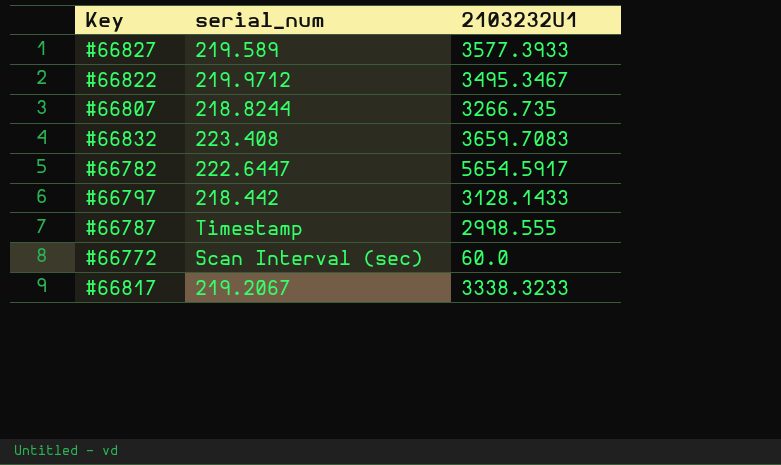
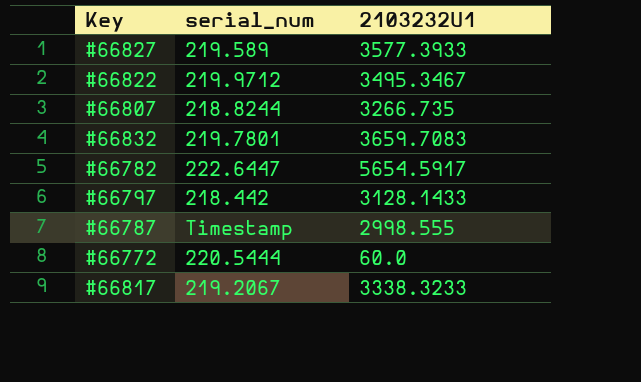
#66832 | serial_num: 223.408 -> 219.7801
#66772 | serial_num: Scan Interval (sec) -> 220.5444

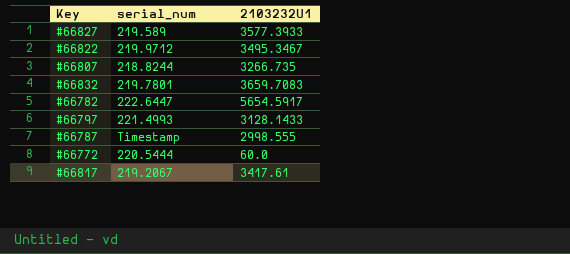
#66797 | serial_num: 218.442 -> 221.4993
#66817 | 2103232U1: 3338.3233 -> 3417.61

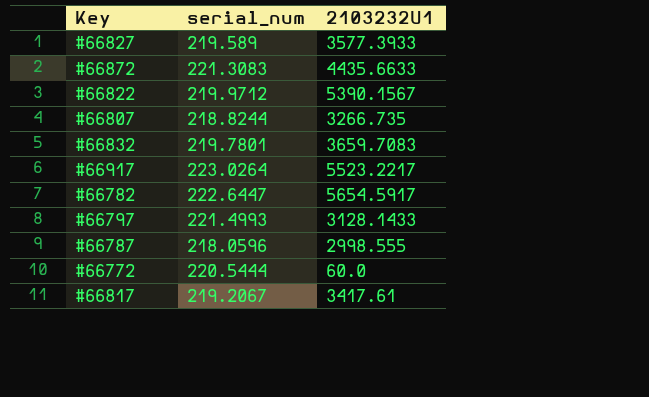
row #66872: none -> 221.3083 | 4435.6633
#66822 | 2103232U1: 3495.3467 -> 5390.1567
row #66917: none -> 223.0264 | 5523.2217
#66787 | serial_num: Timestamp -> 218.0596

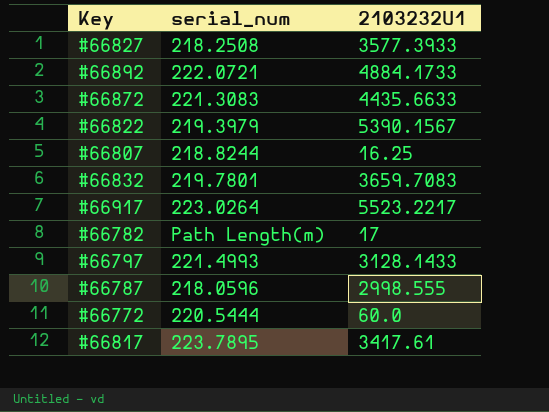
#66827 | serial_num: 219.589 -> 218.2508
row #66892: none -> 222.0721 | 4884.1733
#66822 | serial_num: 219.9712 -> 219.3979
#66807 | 2103232U1: 3266.735 -> 16.25
#66782 | serial_num: 222.6447 -> Path Length(m)
#66782 | 2103232U1: 5654.5917 -> 17
#66817 | serial_num: 219.2067 -> 223.7895

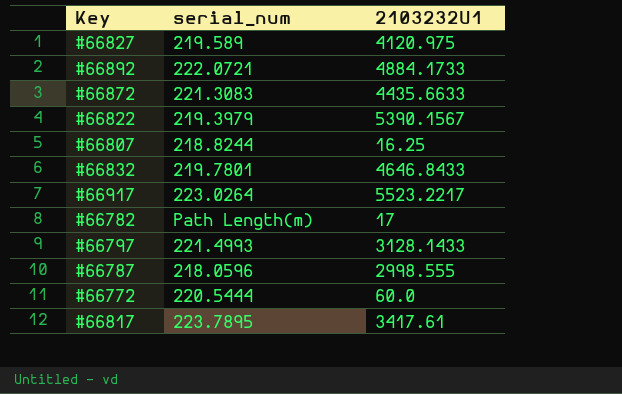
#66827 | serial_num: 218.2508 -> 219.589
#66827 | 2103232U1: 3577.3933 -> 4120.975
#66832 | 2103232U1: 3659.7083 -> 4646.8433

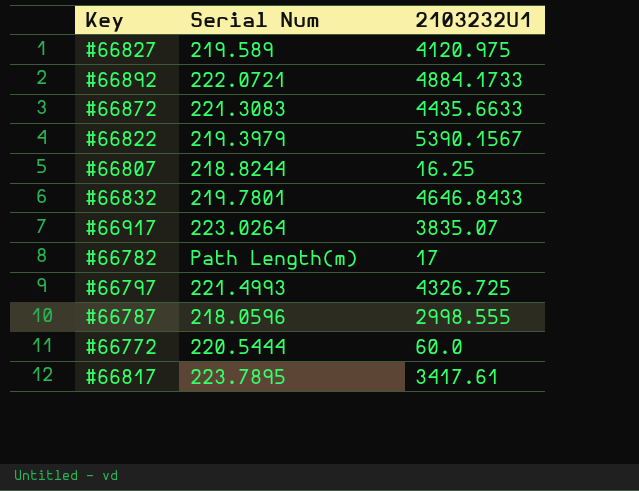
column name: serial_num -> Serial Num
#66917 | 2103232U1: 5523.2217 -> 3835.07
#66797 | 2103232U1: 3128.1433 -> 4326.725

